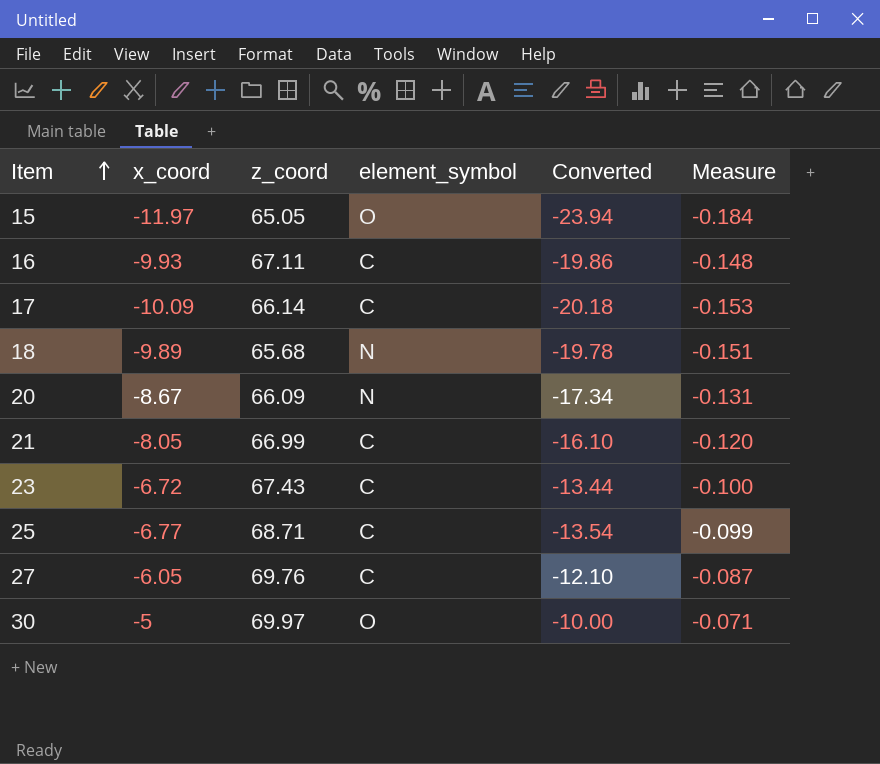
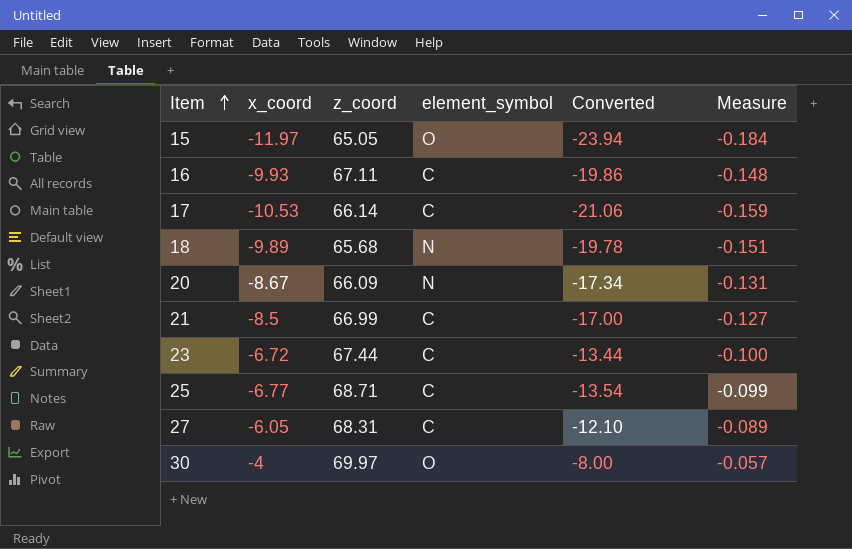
17 | x_coord: -10.09 -> -10.53
17 | Converted: -20.18 -> -21.06
17 | Measure: -0.153 -> -0.159
21 | x_coord: -8.05 -> -8.5
21 | Converted: -16.10 -> -17.00
21 | Measure: -0.120 -> -0.127
23 | z_coord: 67.43 -> 67.44
27 | z_coord: 69.76 -> 68.31
27 | Measure: -0.087 -> -0.089
30 | x_coord: -5 -> -4
30 | Converted: -10.00 -> -8.00
30 | Measure: -0.071 -> -0.057

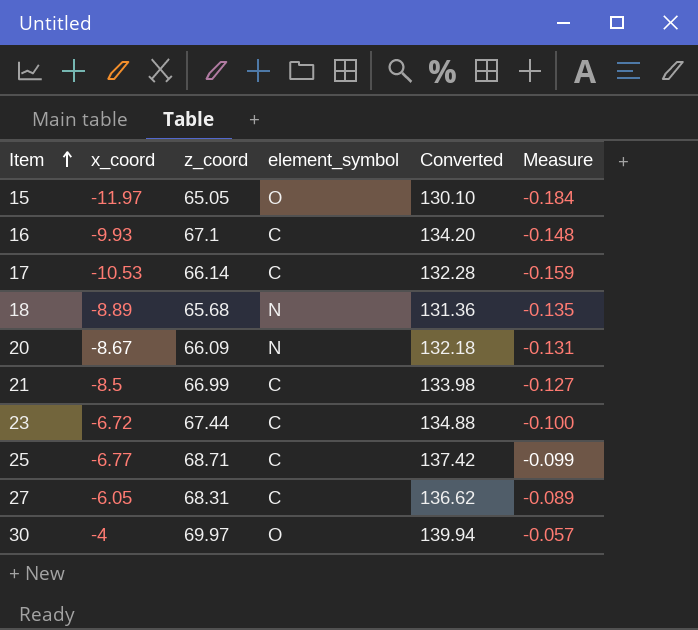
column Converted | formula: [x_coord] * 2 -> [z_coord] * 2
16 | z_coord: 67.11 -> 67.1
18 | x_coord: -9.89 -> -8.89
18 | Measure: -0.151 -> -0.135

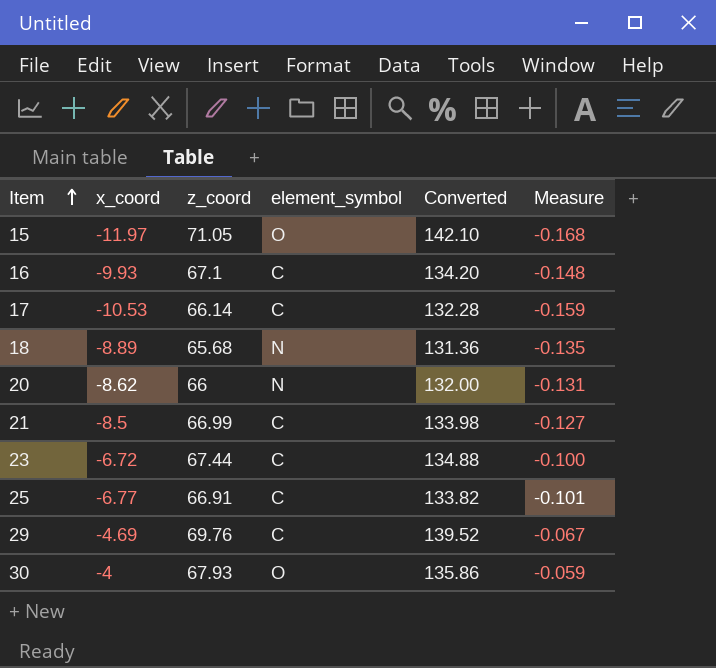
row 27: -6.05 | 68.31 | C | 136.62 | -0.089 -> none
15 | z_coord: 65.05 -> 71.05
15 | Converted: 130.10 -> 142.10
15 | Measure: -0.184 -> -0.168
20 | x_coord: -8.67 -> -8.62
20 | z_coord: 66.09 -> 66
20 | Converted: 132.18 -> 132.00
25 | z_coord: 68.71 -> 66.91
25 | Converted: 137.42 -> 133.82
25 | Measure: -0.099 -> -0.101
row 29: none -> -4.69 | 69.76 | C | 139.52 | -0.067
30 | z_coord: 69.97 -> 67.93
30 | Converted: 139.94 -> 135.86
30 | Measure: -0.057 -> -0.059

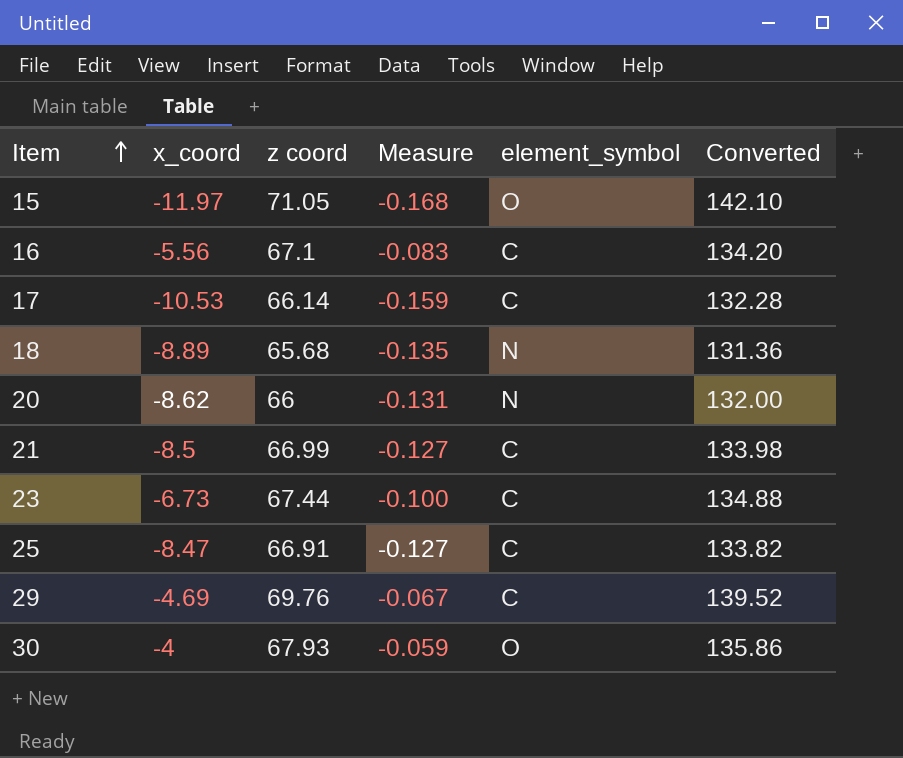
column name: z_coord -> z coord
column Measure | position: 6 -> 4
16 | x_coord: -9.93 -> -5.56
16 | Measure: -0.148 -> -0.083
23 | x_coord: -6.72 -> -6.73
25 | x_coord: -6.77 -> -8.47
25 | Measure: -0.101 -> -0.127

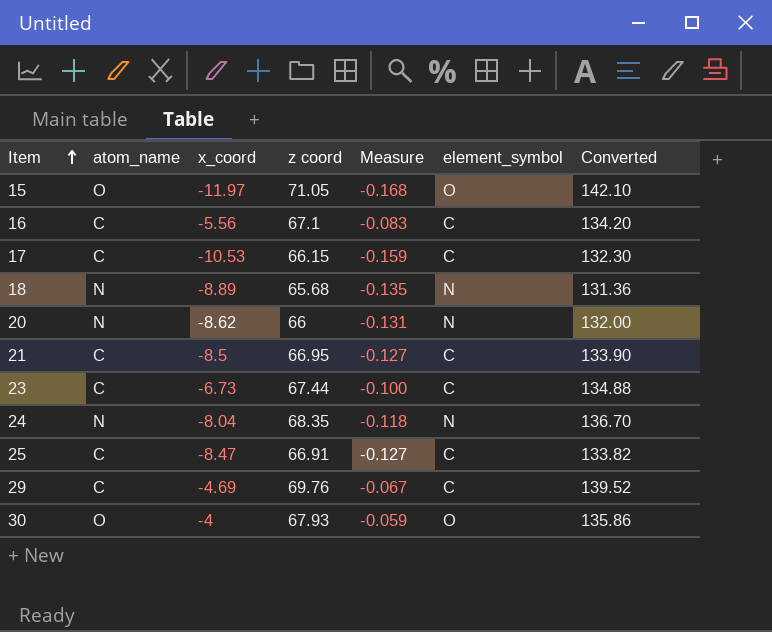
column atom_name | position: none -> 2
17 | z coord: 66.14 -> 66.15
17 | Converted: 132.28 -> 132.30
21 | z coord: 66.99 -> 66.95
21 | Converted: 133.98 -> 133.90
row 24: none -> N | -8.04 | 68.35 | -0.118 | N | 136.70

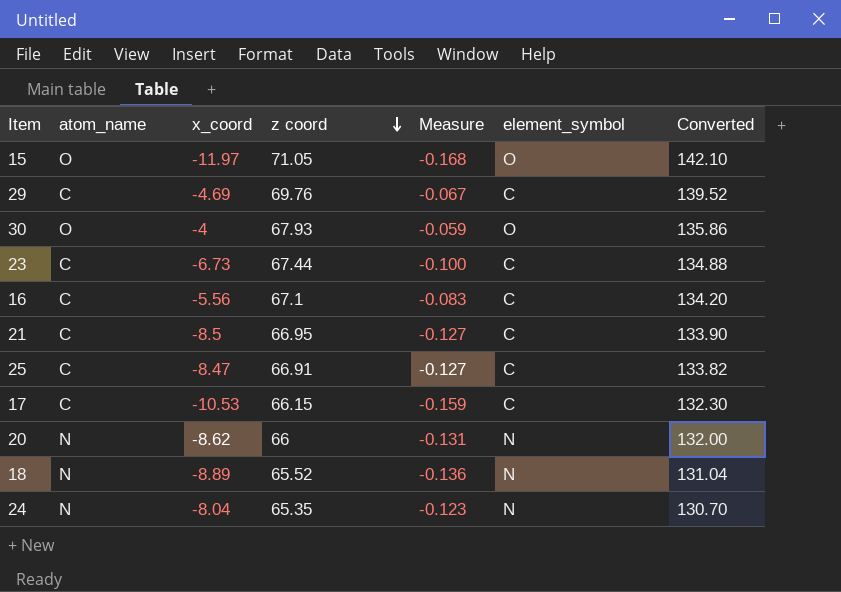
row order: Item ascending -> z coord descending
18 | z coord: 65.68 -> 65.52
18 | Measure: -0.135 -> -0.136
18 | Converted: 131.36 -> 131.04
24 | z coord: 68.35 -> 65.35
24 | Measure: -0.118 -> -0.123
24 | Converted: 136.70 -> 130.70

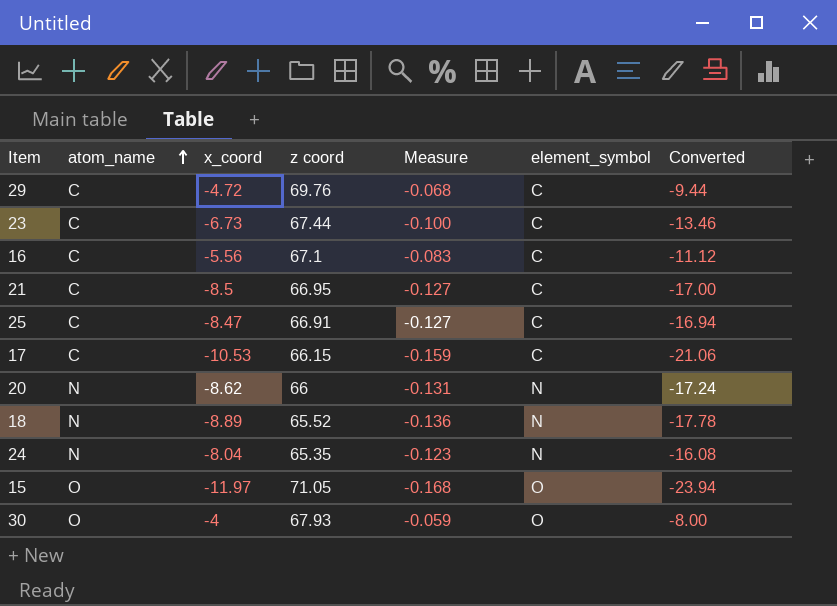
row order: z coord descending -> atom_name ascending
column Converted | formula: [z coord] * 2 -> [x_coord] * 2
29 | x_coord: -4.69 -> -4.72
29 | Measure: -0.067 -> -0.068

